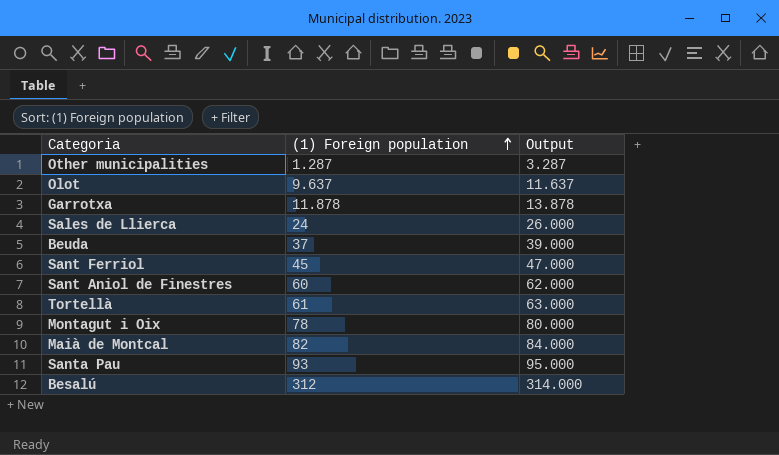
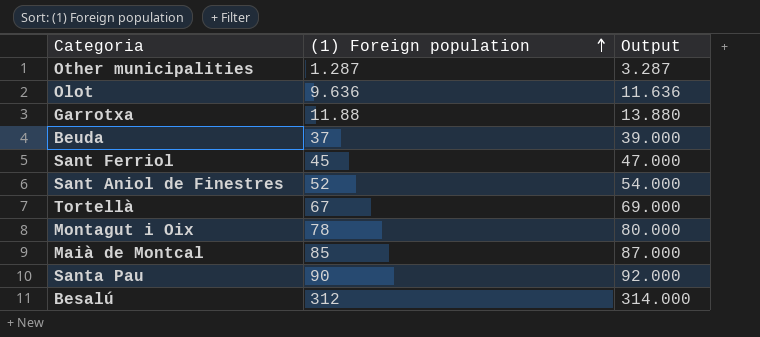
row Sales de Llierca: 24 | 26.000 -> none
Olot | (1) Foreign population: 9.637 -> 9.636
Olot | Output: 11.637 -> 11.636
Garrotxa | (1) Foreign population: 11.878 -> 11.88
Garrotxa | Output: 13.878 -> 13.880
Sant Aniol de Finestres | (1) Foreign population: 60 -> 52
Sant Aniol de Finestres | Output: 62.000 -> 54.000
Tortellà | (1) Foreign population: 61 -> 67
Tortellà | Output: 63.000 -> 69.000
Maià de Montcal | (1) Foreign population: 82 -> 85
Maià de Montcal | Output: 84.000 -> 87.000
Santa Pau | (1) Foreign population: 93 -> 90
Santa Pau | Output: 95.000 -> 92.000

